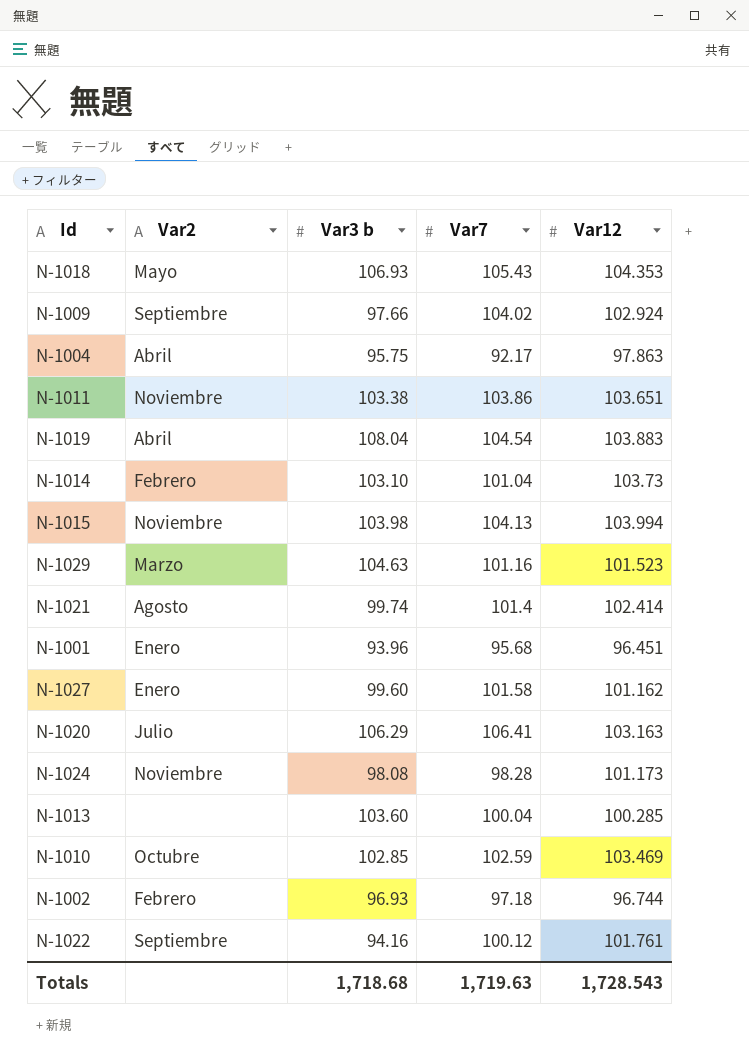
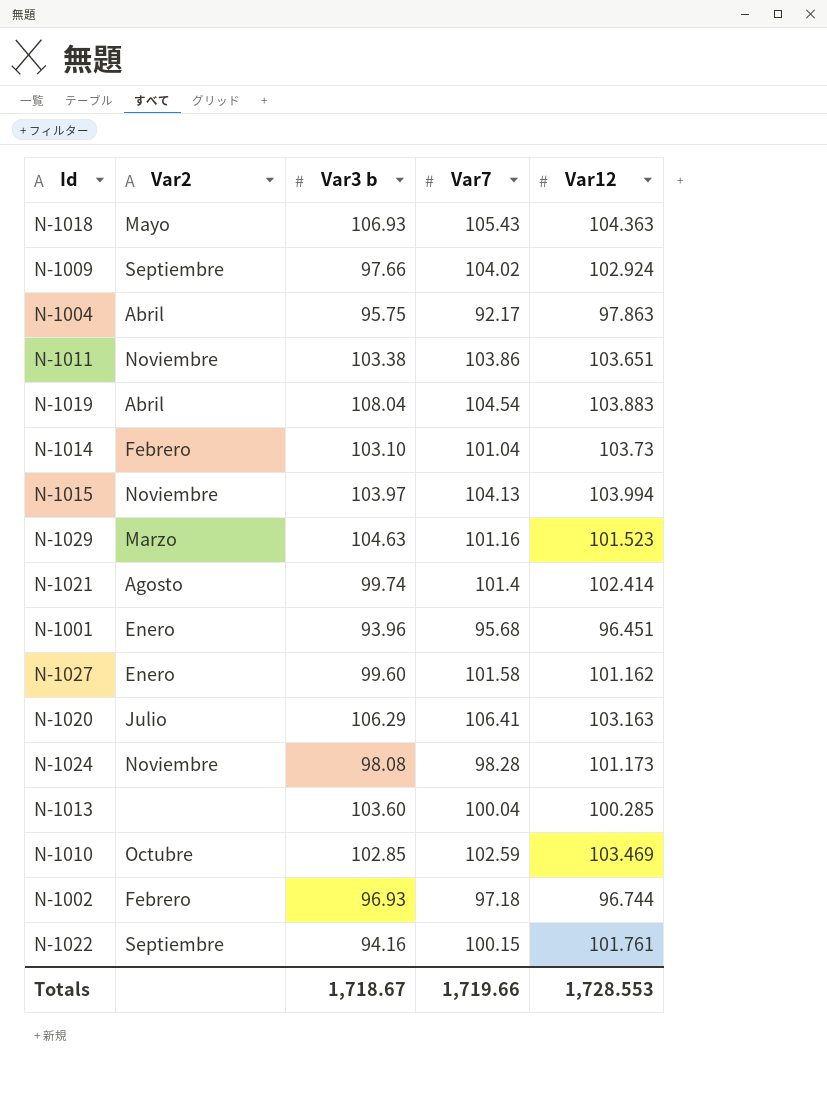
N-1018 | Var12: 104.353 -> 104.363
N-1015 | Var3 b: 103.98 -> 103.97
N-1022 | Var7: 100.12 -> 100.15
Totals | Var3 b: 1,718.68 -> 1,718.67
Totals | Var7: 1,719.63 -> 1,719.66
Totals | Var12: 1,728.543 -> 1,728.553

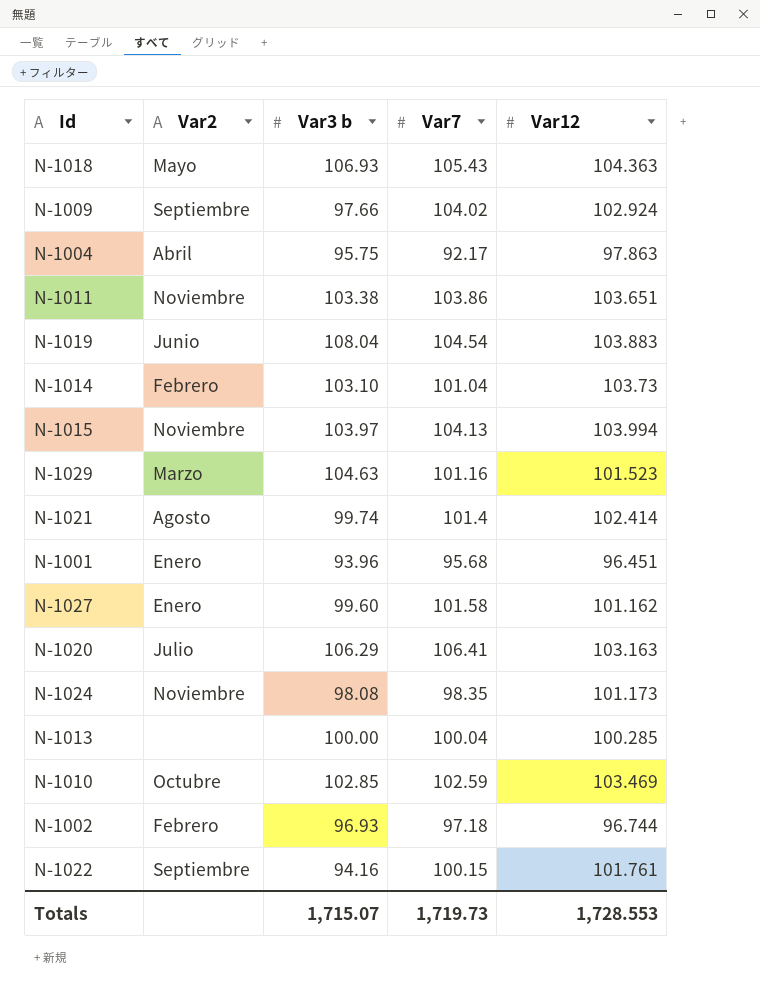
N-1019 | Var2: Abril -> Junio
N-1024 | Var7: 98.28 -> 98.35
N-1013 | Var3 b: 103.60 -> 100.00
Totals | Var3 b: 1,718.67 -> 1,715.07
Totals | Var7: 1,719.66 -> 1,719.73

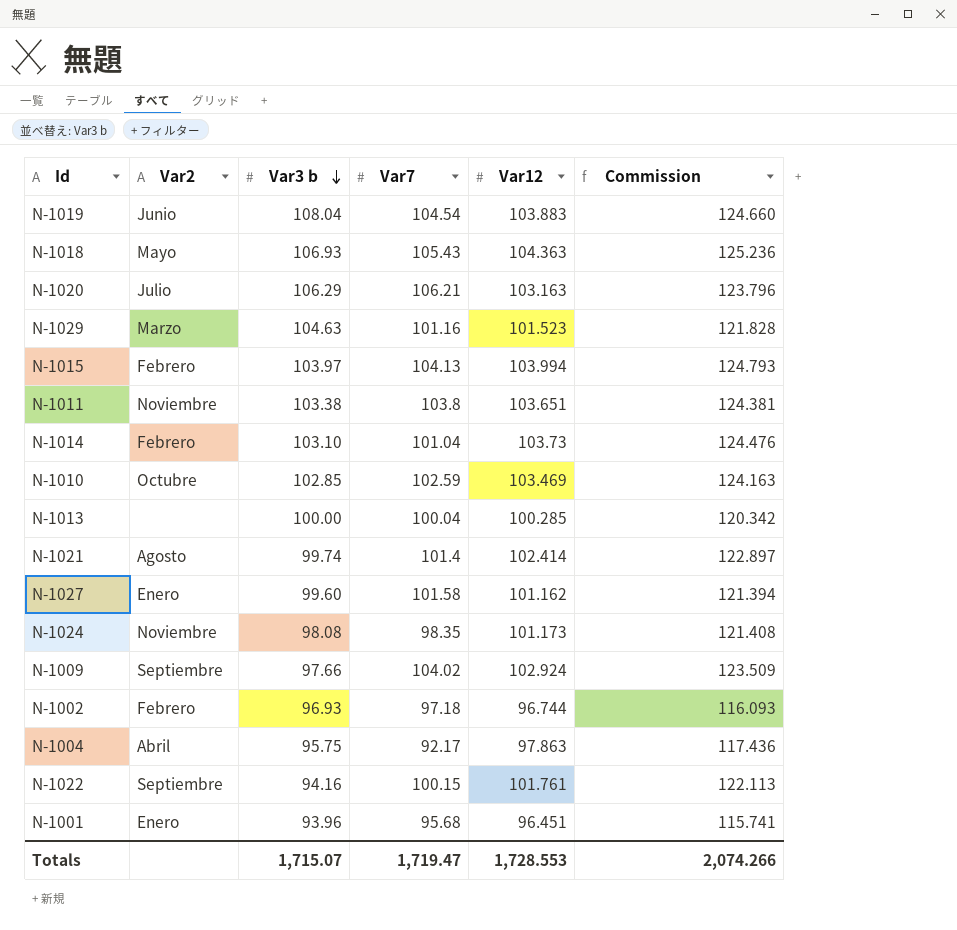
row order: none -> Var3 b descending
column Commission | formula: none -> [Var12] * 1.2
N-1020 | Var7: 106.41 -> 106.21
N-1015 | Var2: Noviembre -> Febrero
N-1011 | Var7: 103.86 -> 103.8
Totals | Var7: 1,719.73 -> 1,719.47

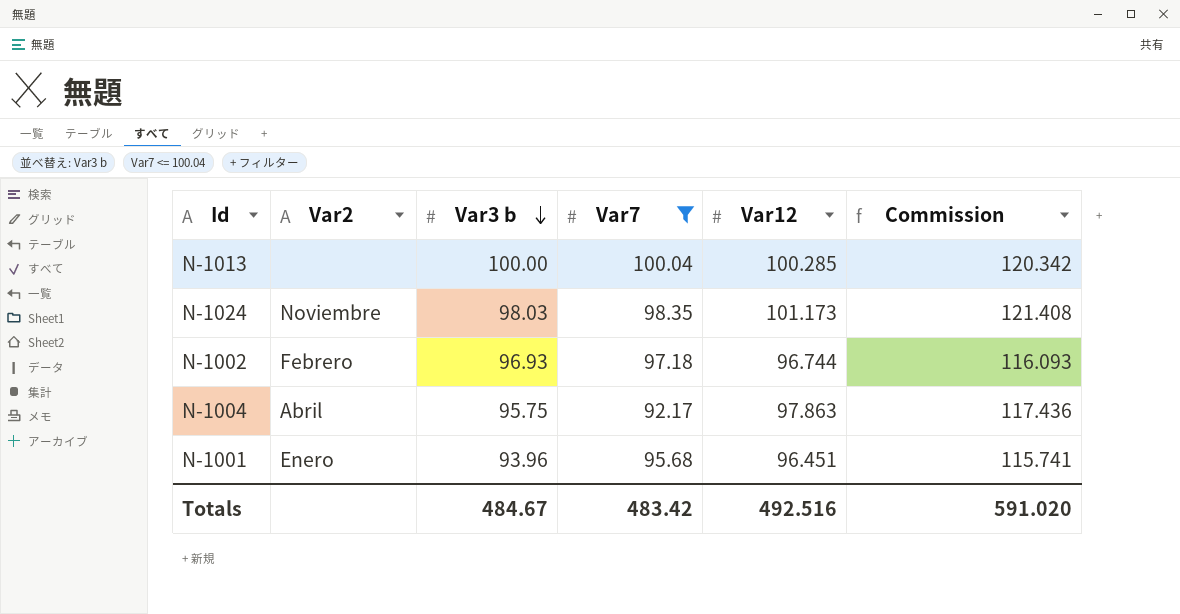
filter: none -> Var7 <= 100.04
N-1024 | Var3 b: 98.08 -> 98.03
Totals | Var3 b: 1,715.07 -> 484.67
Totals | Var7: 1,719.47 -> 483.42
Totals | Var12: 1,728.553 -> 492.516
Totals | Commission: 2,074.266 -> 591.020

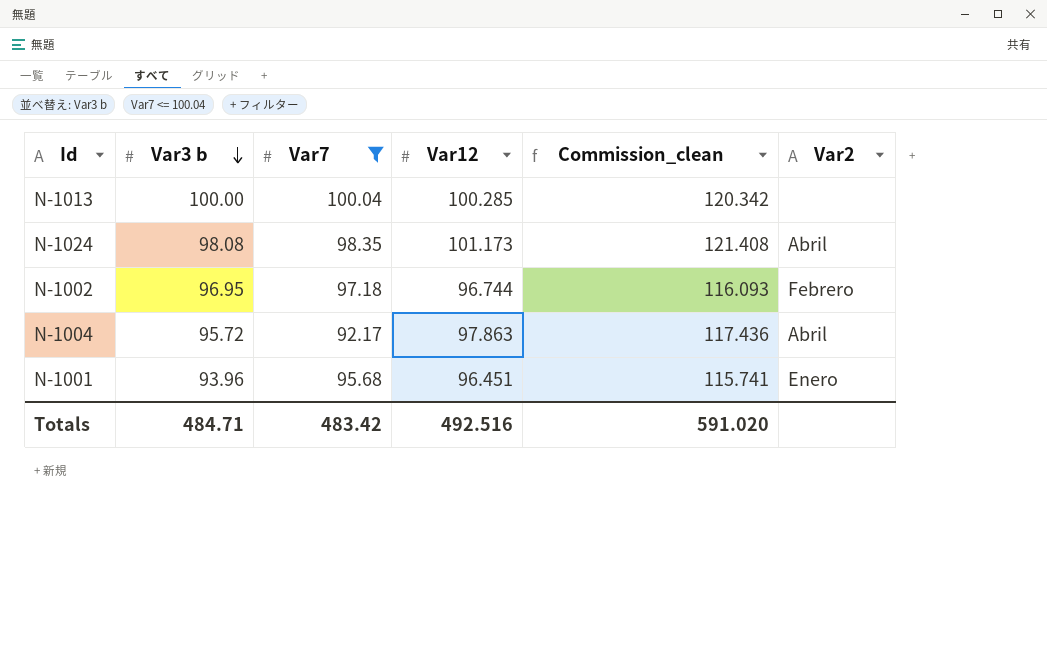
column name: Commission -> Commission_clean
column Var2 | position: 2 -> 6
N-1024 | Var3 b: 98.03 -> 98.08
N-1024 | Var2: Noviembre -> Abril
N-1002 | Var3 b: 96.93 -> 96.95
N-1004 | Var3 b: 95.75 -> 95.72
Totals | Var3 b: 484.67 -> 484.71

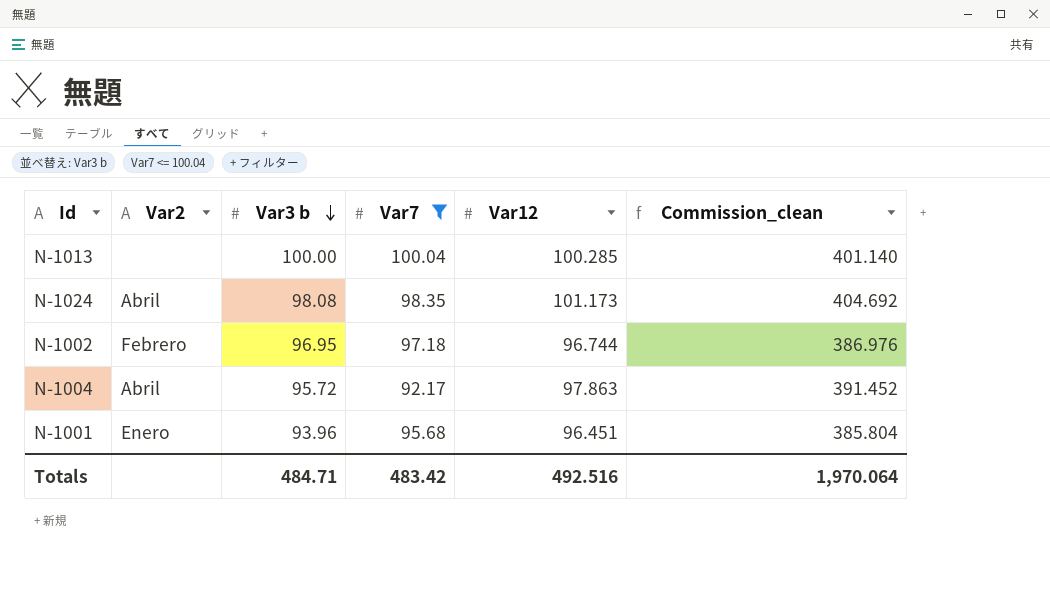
column Var2 | position: 6 -> 2
column Commission_clean | formula: [Var12] * 1.2 -> [Var12] * 4
Totals | Commission_clean: 591.020 -> 1,970.064

